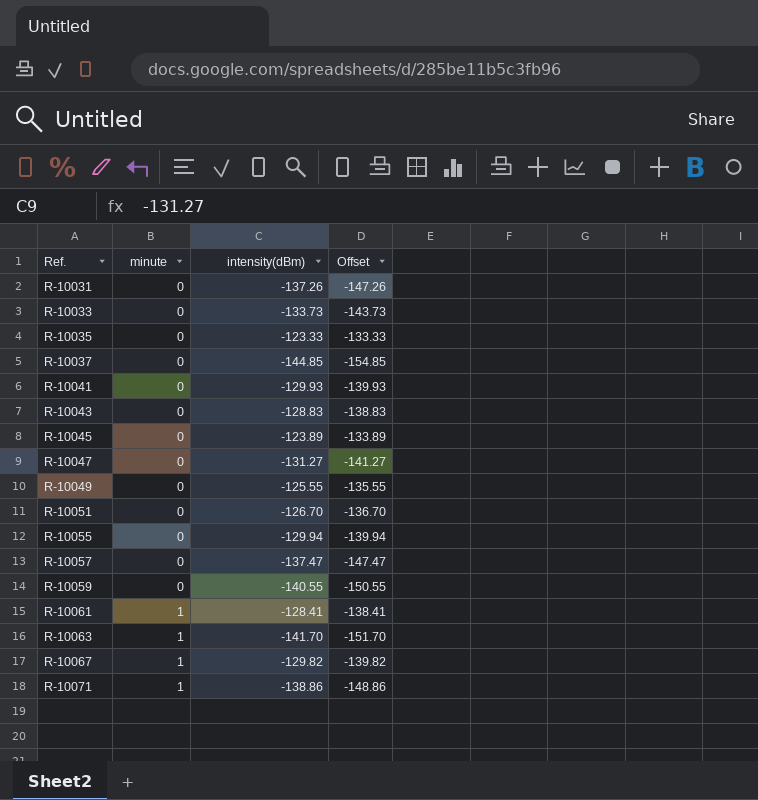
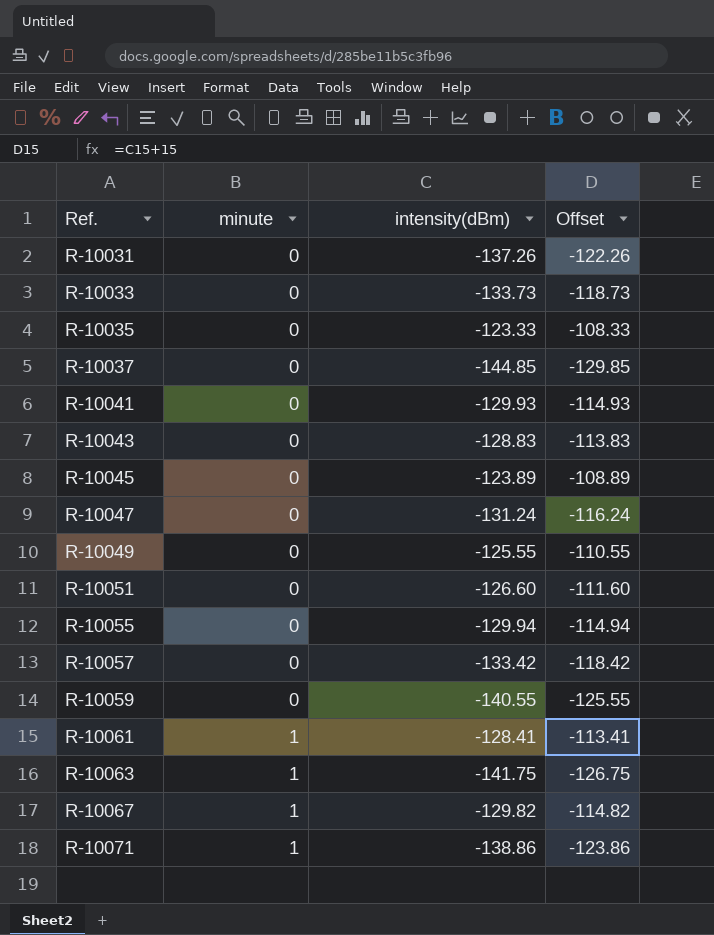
column Offset | formula: [intensity(dBm)] - 10 -> [intensity(dBm)] + 15
R-10047 | intensity(dBm): -131.27 -> -131.24
R-10051 | intensity(dBm): -126.70 -> -126.60
R-10057 | intensity(dBm): -137.47 -> -133.42
R-10063 | intensity(dBm): -141.70 -> -141.75

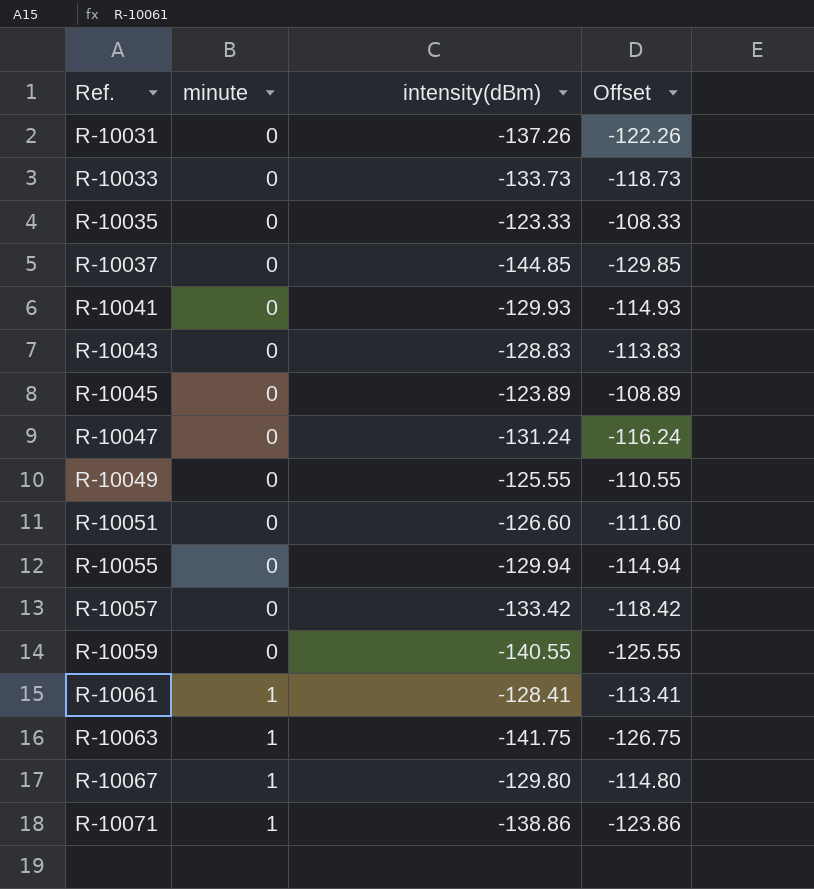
R-10067 | intensity(dBm): -129.82 -> -129.80
R-10067 | Offset: -114.82 -> -114.80

